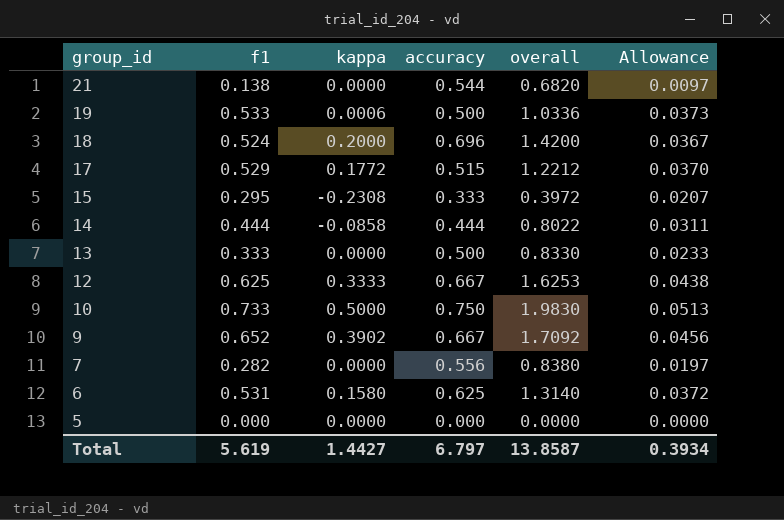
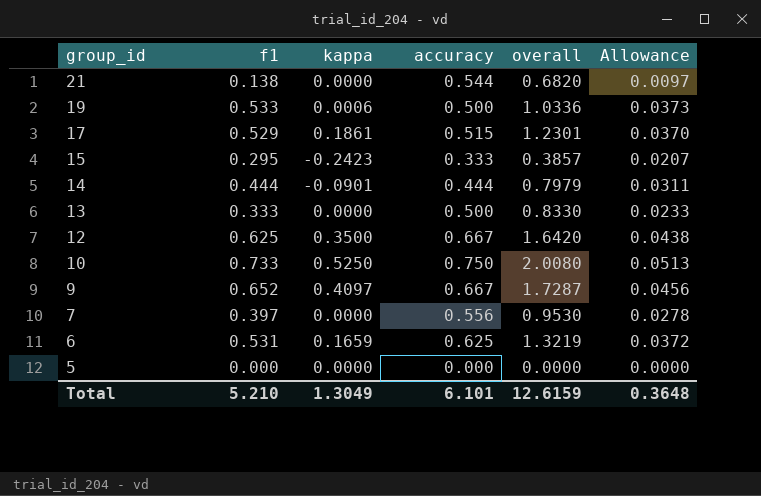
row 18: 0.524 | 0.2000 | 0.696 | 1.4200 | 0.0367 -> none
17 | kappa: 0.1772 -> 0.1861
17 | overall: 1.2212 -> 1.2301
15 | kappa: -0.2308 -> -0.2423
15 | overall: 0.3972 -> 0.3857
14 | kappa: -0.0858 -> -0.0901
14 | overall: 0.8022 -> 0.7979
12 | kappa: 0.3333 -> 0.3500
12 | overall: 1.6253 -> 1.6420
10 | kappa: 0.5000 -> 0.5250
10 | overall: 1.9830 -> 2.0080
9 | kappa: 0.3902 -> 0.4097
9 | overall: 1.7092 -> 1.7287
7 | f1: 0.282 -> 0.397
7 | overall: 0.8380 -> 0.9530
7 | Allowance: 0.0197 -> 0.0278
6 | kappa: 0.1580 -> 0.1659
6 | overall: 1.3140 -> 1.3219
Total | f1: 5.619 -> 5.210
Total | kappa: 1.4427 -> 1.3049
Total | accuracy: 6.797 -> 6.101
Total | overall: 13.8587 -> 12.6159
Total | Allowance: 0.3934 -> 0.3648

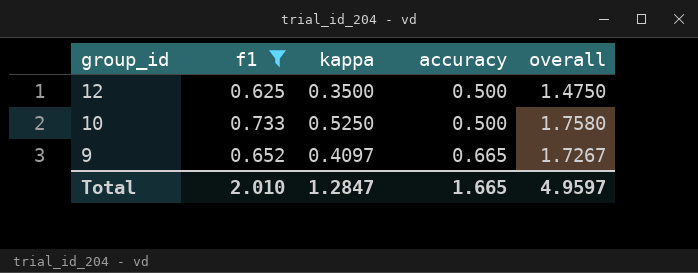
filter: none -> f1 >= 0.625
column Allowance | formula: [f1] * 0.07 -> none
12 | accuracy: 0.667 -> 0.500
12 | overall: 1.6420 -> 1.4750
10 | accuracy: 0.750 -> 0.500
10 | overall: 2.0080 -> 1.7580
9 | accuracy: 0.667 -> 0.665
9 | overall: 1.7287 -> 1.7267
Total | f1: 5.210 -> 2.010
Total | kappa: 1.3049 -> 1.2847
Total | accuracy: 6.101 -> 1.665
Total | overall: 12.6159 -> 4.9597

